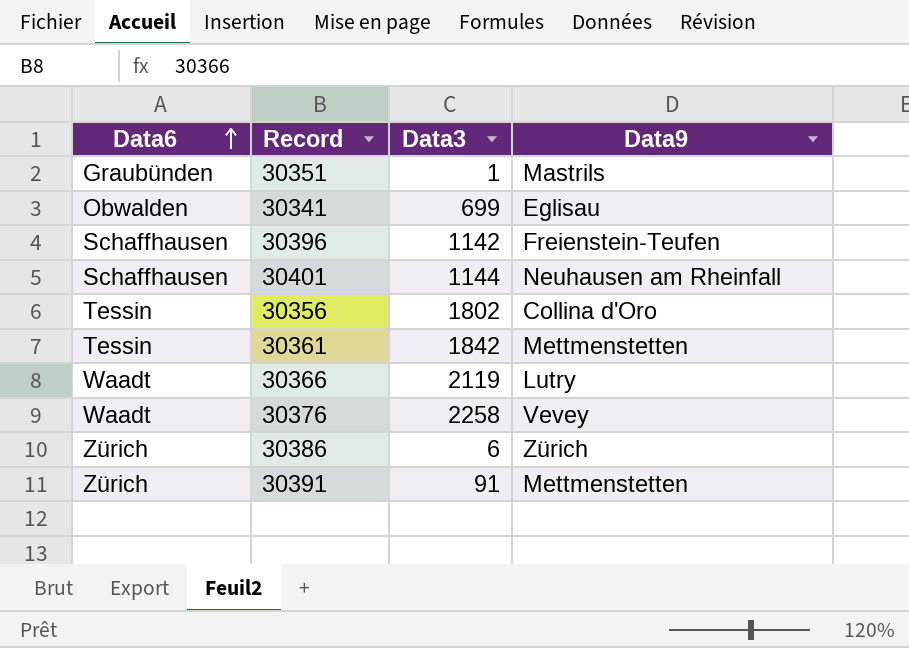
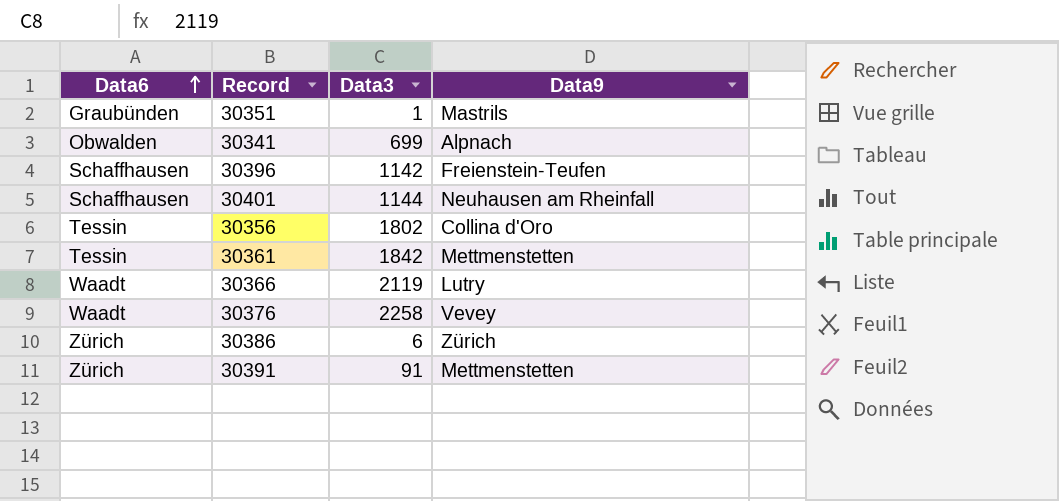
30341 | Data9: Eglisau -> Alpnach

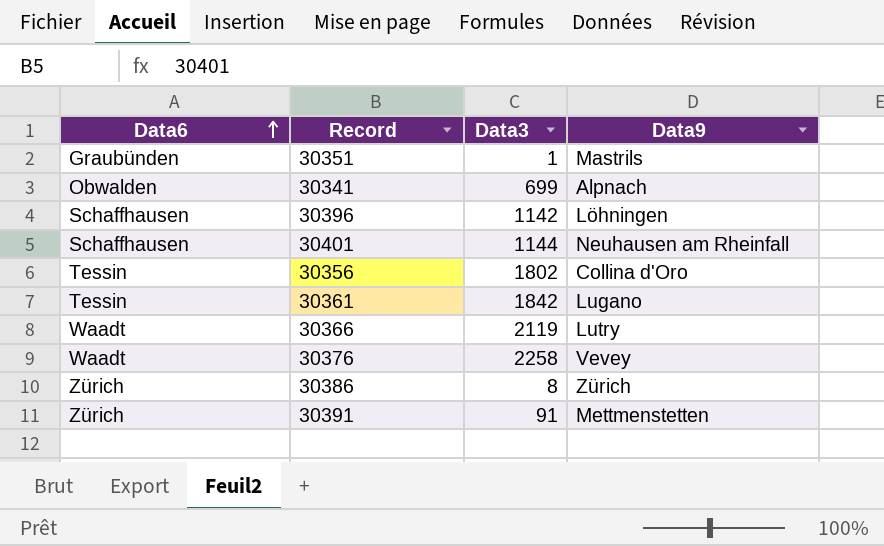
30396 | Data9: Freienstein-Teufen -> Löhningen
30361 | Data9: Mettmenstetten -> Lugano
30386 | Data3: 6 -> 8

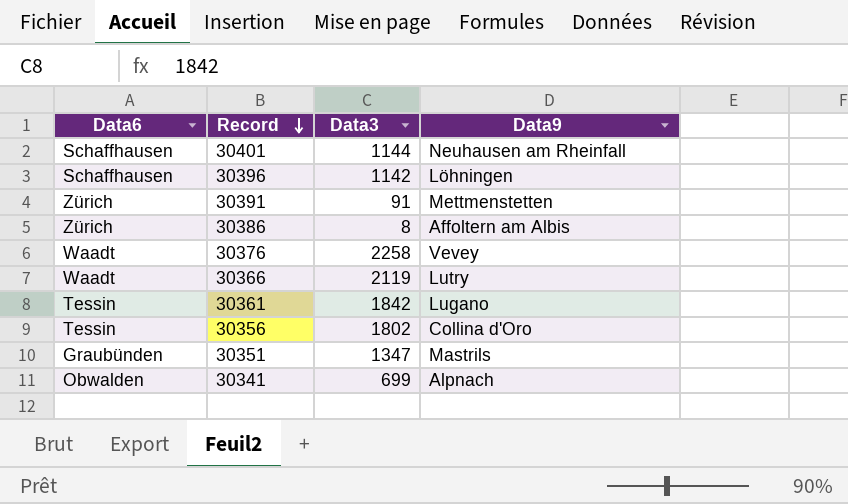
row order: Data6 ascending -> Record descending
30386 | Data9: Zürich -> Affoltern am Albis
30351 | Data3: 1 -> 1347

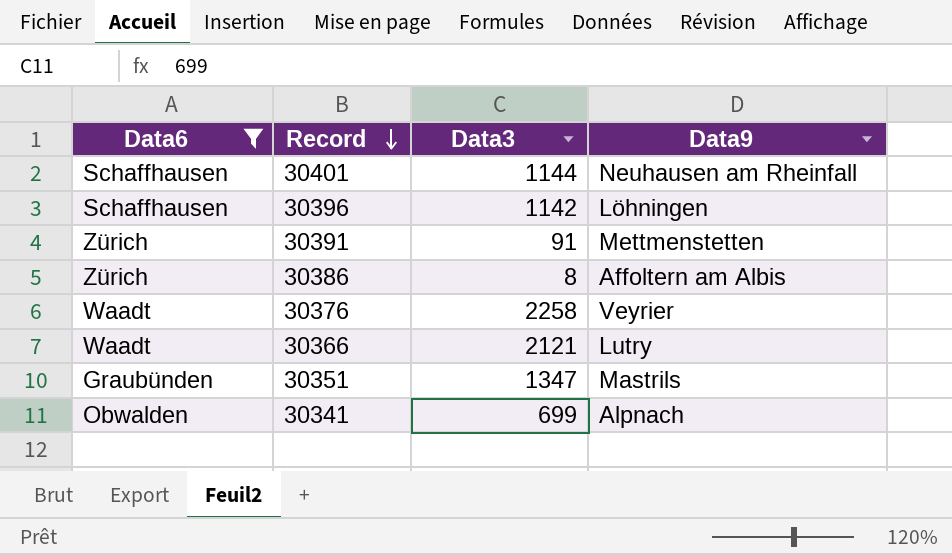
filter: none -> Data6 != Tessin
30376 | Data9: Vevey -> Veyrier
30366 | Data3: 2119 -> 2121

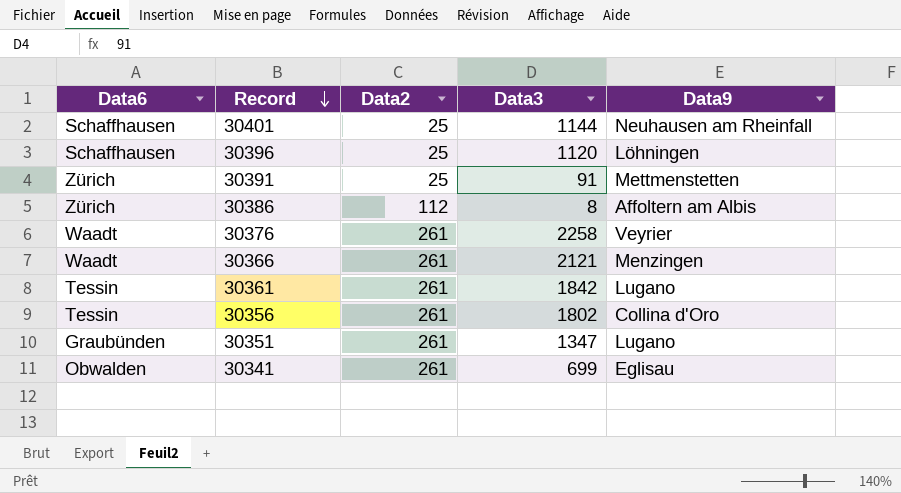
filter: Data6 != Tessin -> none
column Data2 | position: none -> 3
30396 | Data3: 1142 -> 1120
30366 | Data9: Lutry -> Menzingen
30351 | Data9: Mastrils -> Lugano
30341 | Data9: Alpnach -> Eglisau

